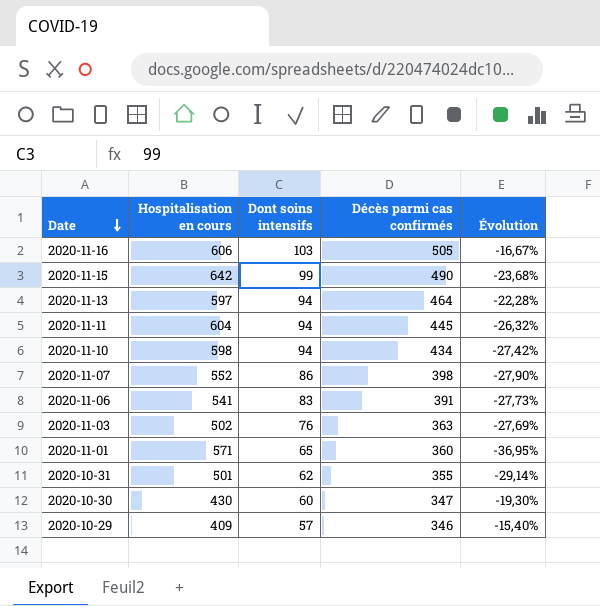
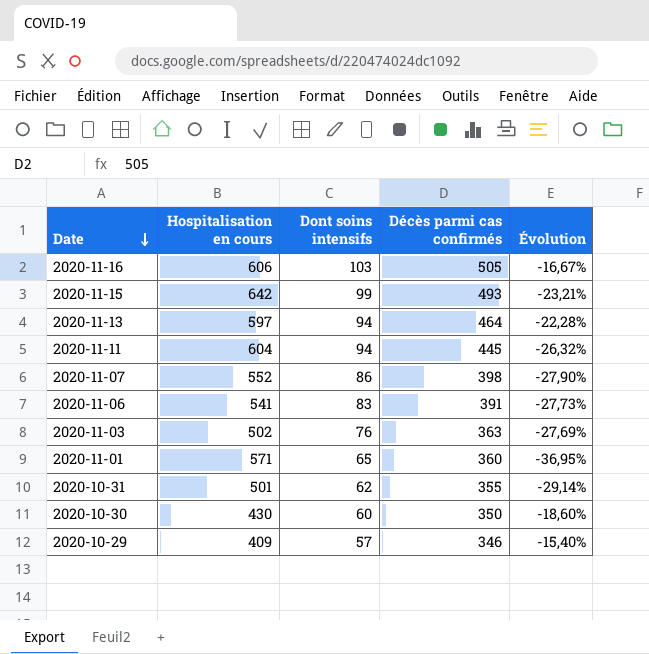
row 2020-11-10: 598 | 94 | 434 | -27,42% -> none
2020-11-15 | Décès parmi cas confirmés: 490 -> 493
2020-11-15 | Évolution: -23,68% -> -23,21%
2020-10-30 | Décès parmi cas confirmés: 347 -> 350
2020-10-30 | Évolution: -19,30% -> -18,60%

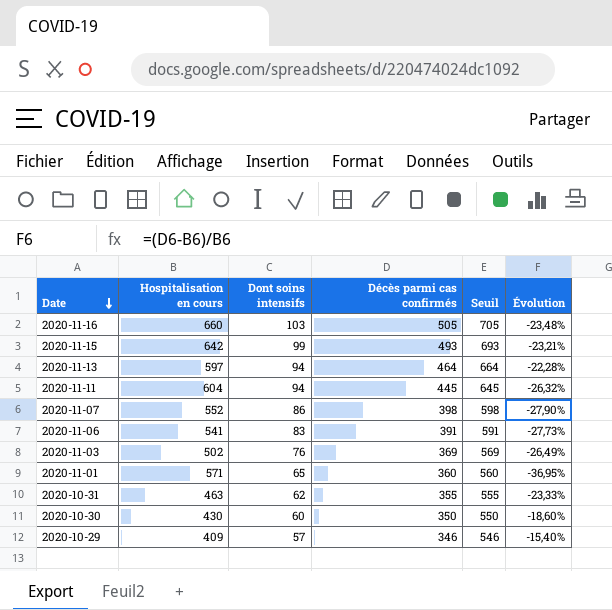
column Seuil | formula: none -> [Décès parmi cas confirmés] + 200
2020-11-16 | Hospitalisation en cours: 606 -> 660
2020-11-16 | Évolution: -16,67% -> -23,48%
2020-11-03 | Décès parmi cas confirmés: 363 -> 369
2020-11-03 | Évolution: -27,69% -> -26,49%
2020-10-31 | Hospitalisation en cours: 501 -> 463
2020-10-31 | Évolution: -29,14% -> -23,33%

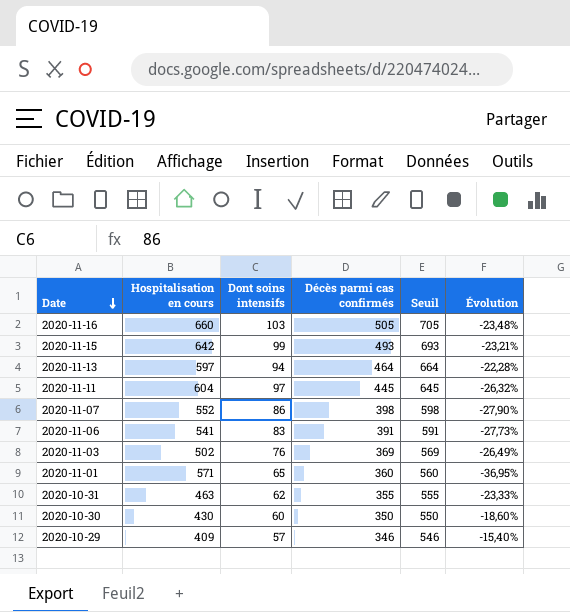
2020-11-11 | Dont soins intensifs: 94 -> 97

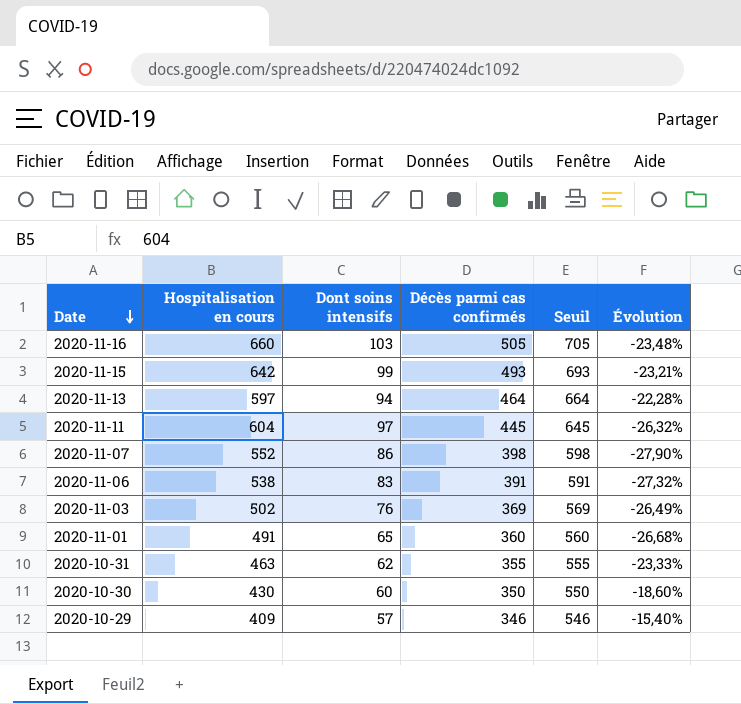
2020-11-06 | Hospitalisation en cours: 541 -> 538
2020-11-06 | Évolution: -27,73% -> -27,32%
2020-11-01 | Hospitalisation en cours: 571 -> 491
2020-11-01 | Évolution: -36,95% -> -26,68%

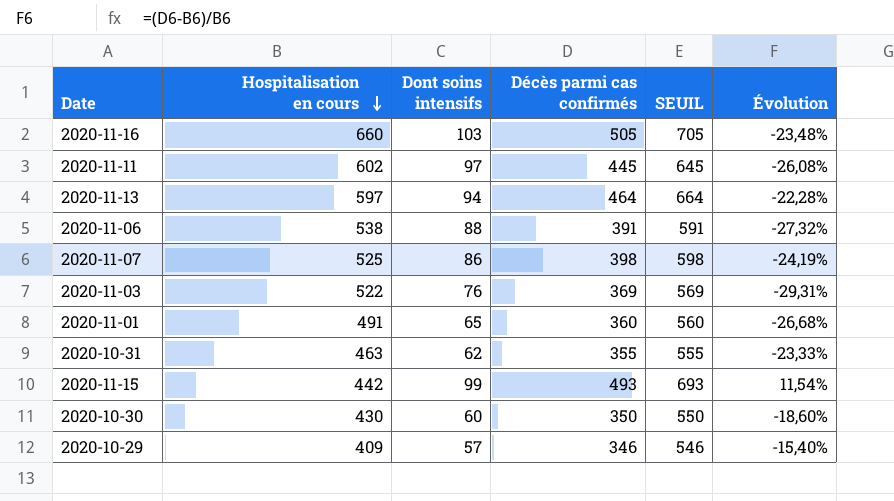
row order: Date descending -> Hospitalisation en cours descending
column name: Seuil -> SEUIL
2020-11-11 | Hospitalisation en cours: 604 -> 602
2020-11-11 | Évolution: -26,32% -> -26,08%
2020-11-06 | Dont soins intensifs: 83 -> 88
2020-11-07 | Hospitalisation en cours: 552 -> 525
2020-11-07 | Évolution: -27,90% -> -24,19%
2020-11-03 | Hospitalisation en cours: 502 -> 522
2020-11-03 | Évolution: -26,49% -> -29,31%
2020-11-15 | Hospitalisation en cours: 642 -> 442
2020-11-15 | Évolution: -23,21% -> 11,54%

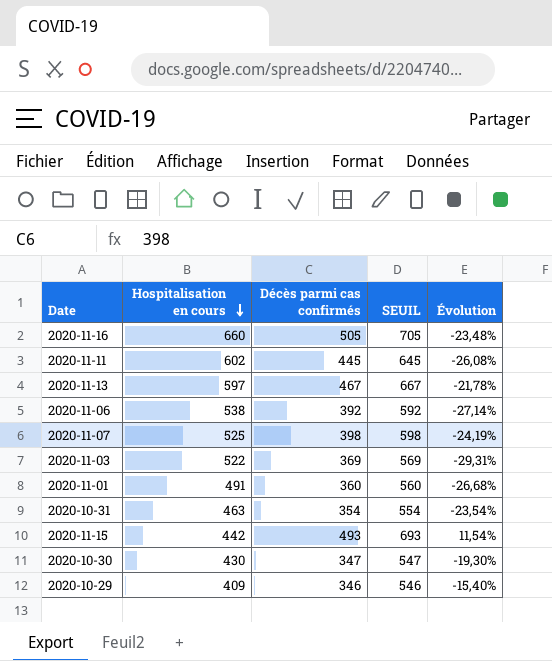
column Dont soins intensifs | position: 3 -> none
2020-11-13 | Décès parmi cas confirmés: 464 -> 467
2020-11-13 | SEUIL: 664 -> 667
2020-11-13 | Évolution: -22,28% -> -21,78%
2020-11-06 | Décès parmi cas confirmés: 391 -> 392
2020-11-06 | SEUIL: 591 -> 592
2020-11-06 | Évolution: -27,32% -> -27,14%
2020-10-31 | Décès parmi cas confirmés: 355 -> 354
2020-10-31 | SEUIL: 555 -> 554
2020-10-31 | Évolution: -23,33% -> -23,54%
2020-10-30 | Décès parmi cas confirmés: 350 -> 347
2020-10-30 | SEUIL: 550 -> 547
2020-10-30 | Évolution: -18,60% -> -19,30%

